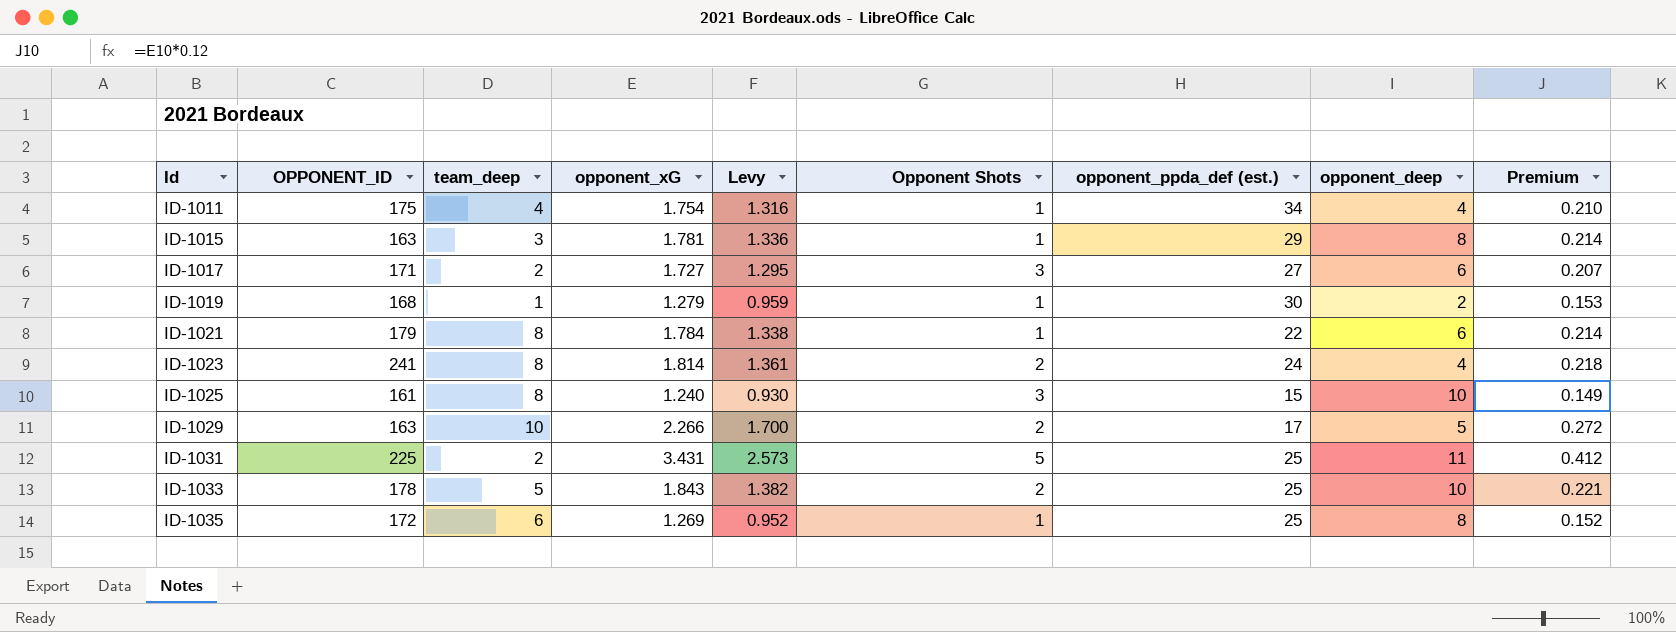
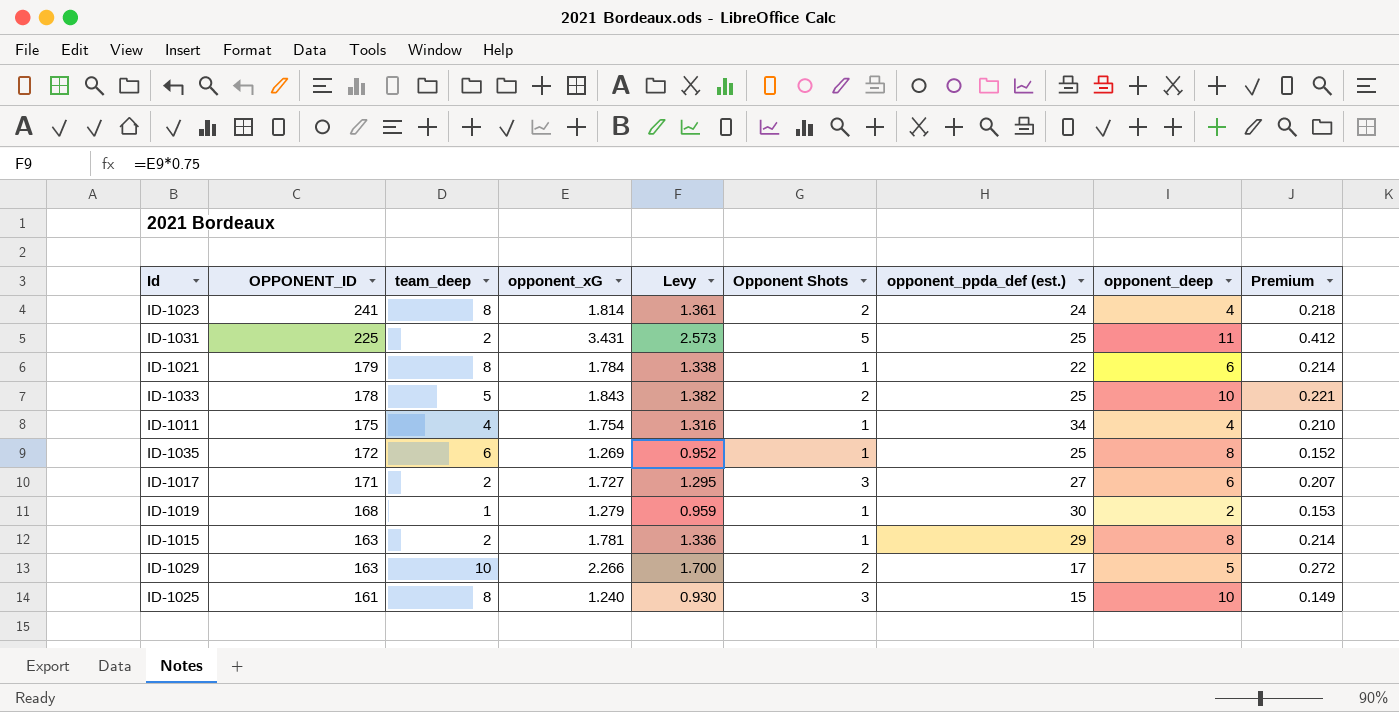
row order: Id ascending -> OPPONENT_ID descending
ID-1015 | team_deep: 3 -> 2

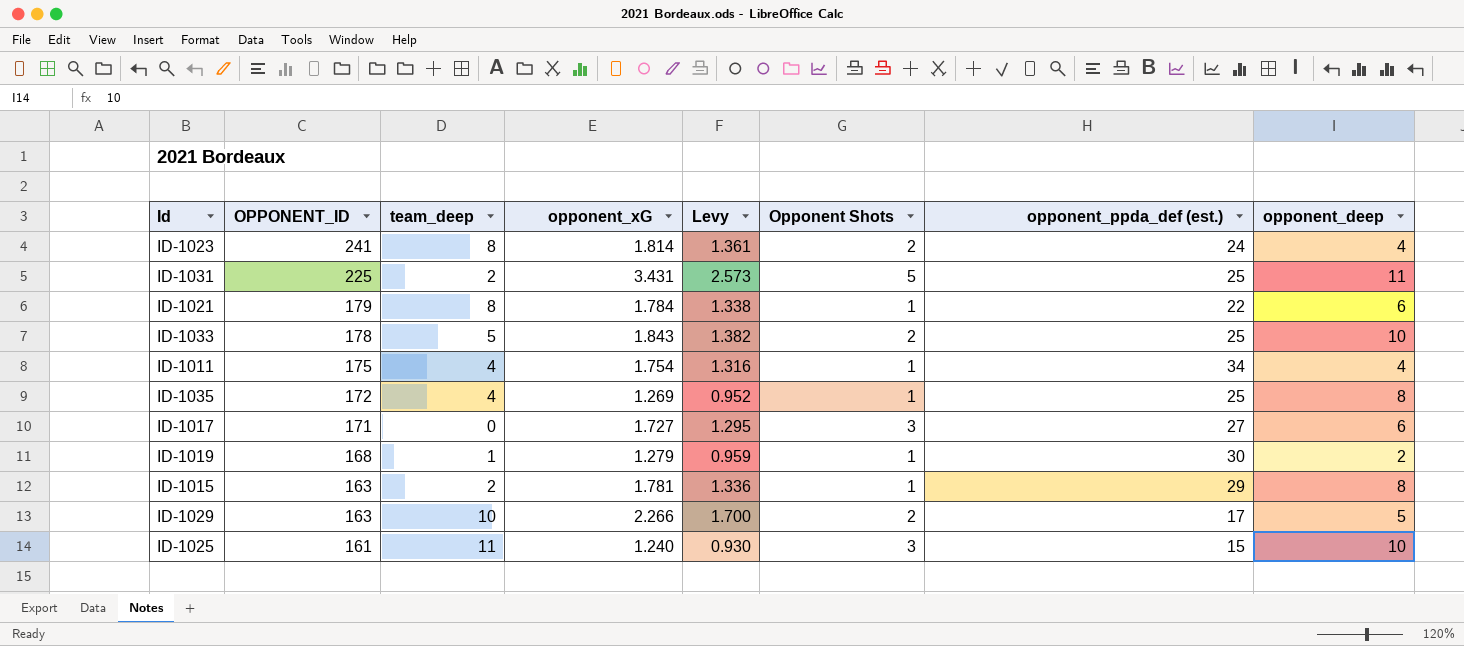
column Premium | formula: [opponent_xG] * 0.12 -> none
ID-1035 | team_deep: 6 -> 4
ID-1017 | team_deep: 2 -> 0
ID-1025 | team_deep: 8 -> 11

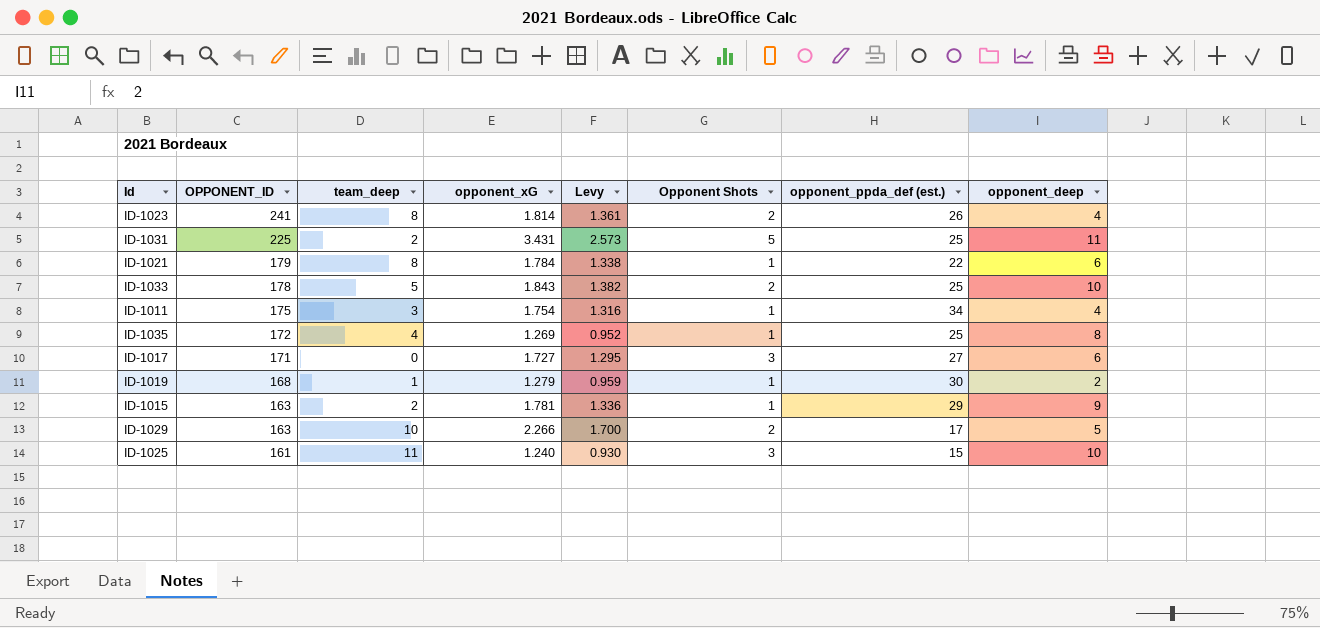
ID-1023 | opponent_ppda_def (est.): 24 -> 26
ID-1011 | team_deep: 4 -> 3
ID-1015 | opponent_deep: 8 -> 9

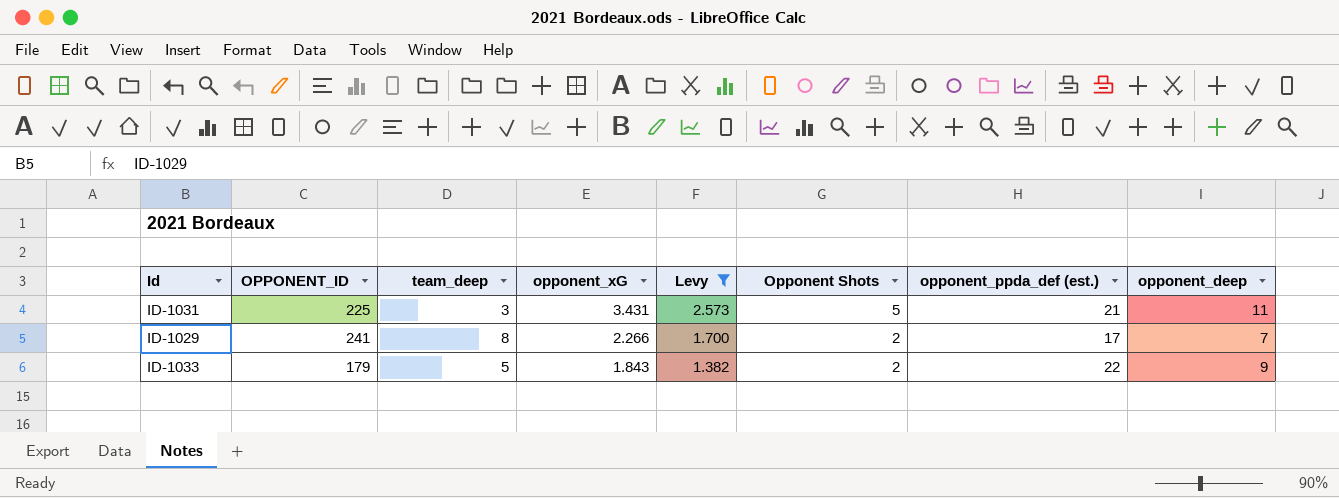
filter: none -> Levy >= 1.382
row order: OPPONENT_ID descending -> opponent_xG descending
ID-1031 | team_deep: 2 -> 3
ID-1031 | opponent_ppda_def (est.): 25 -> 21
ID-1029 | OPPONENT_ID: 163 -> 241
ID-1029 | team_deep: 10 -> 8
ID-1029 | opponent_deep: 5 -> 7
ID-1033 | OPPONENT_ID: 178 -> 179
ID-1033 | opponent_ppda_def (est.): 25 -> 22
ID-1033 | opponent_deep: 10 -> 9

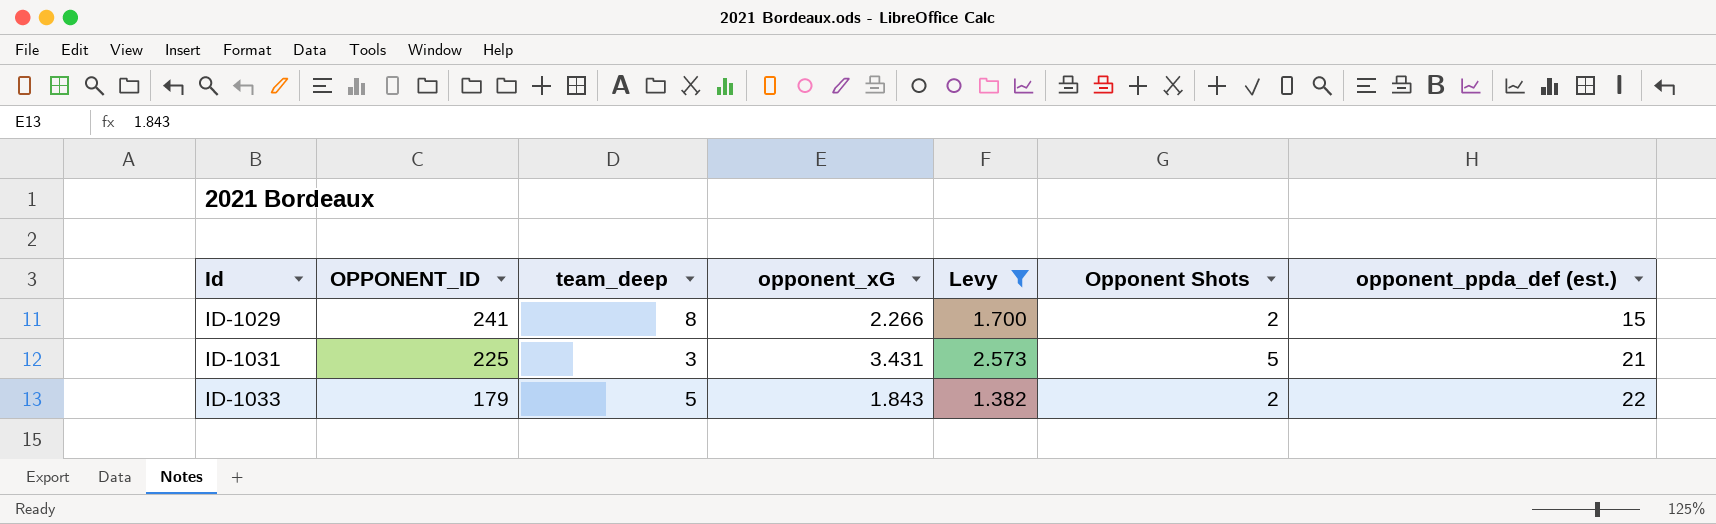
row order: opponent_xG descending -> Id ascending
column opponent_deep | position: 8 -> none
ID-1029 | opponent_ppda_def (est.): 17 -> 15

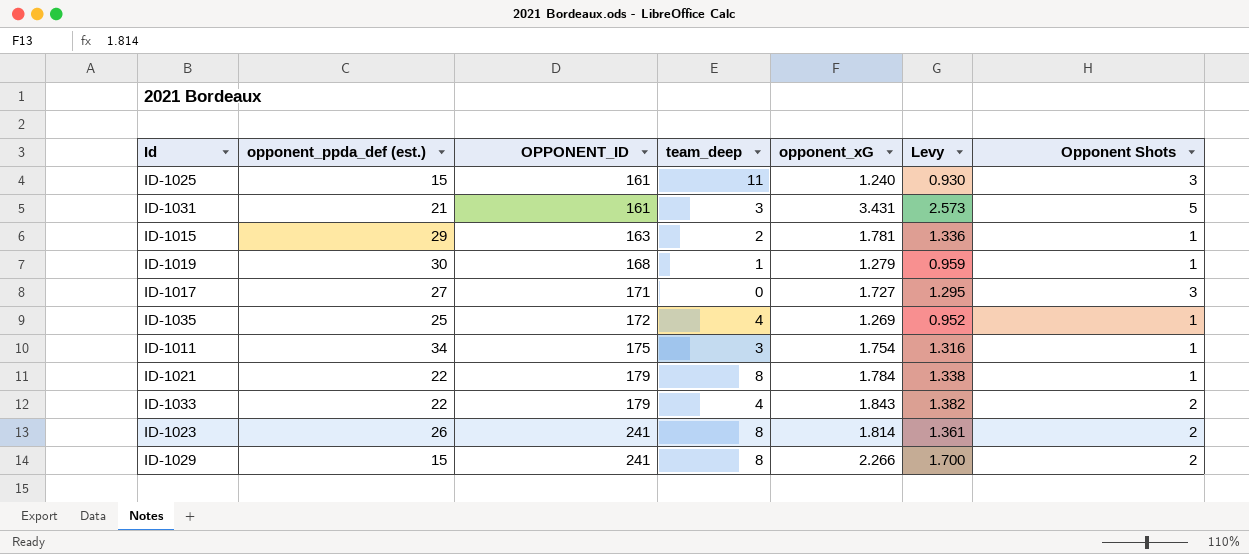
filter: Levy >= 1.382 -> none
row order: Id ascending -> OPPONENT_ID ascending
column opponent_ppda_def (est.) | position: 7 -> 2
ID-1031 | OPPONENT_ID: 225 -> 161
ID-1033 | team_deep: 5 -> 4

